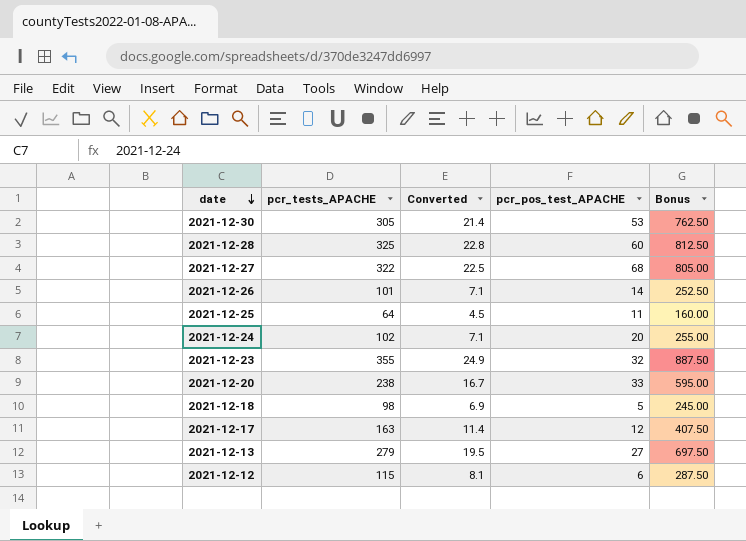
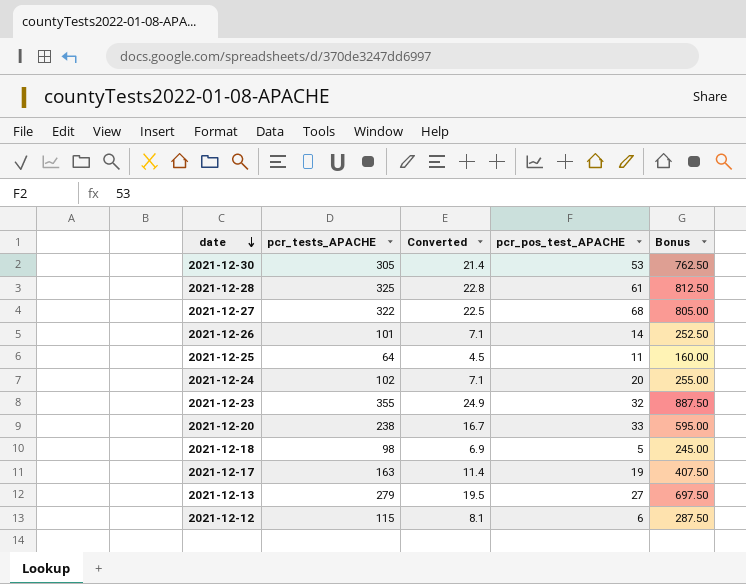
2021-12-28 | pcr_pos_test_APACHE: 60 -> 61
2021-12-17 | pcr_pos_test_APACHE: 12 -> 19

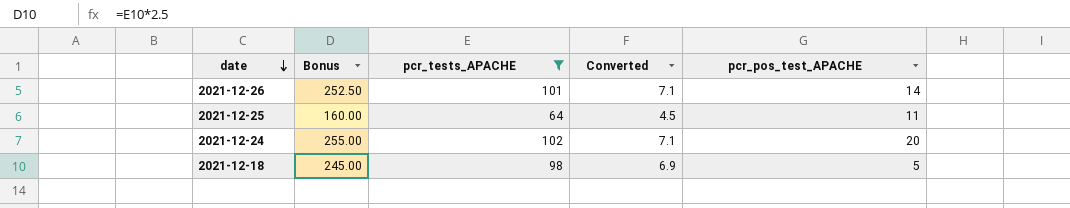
filter: none -> pcr_tests_APACHE <= 102
column Bonus | position: 5 -> 2

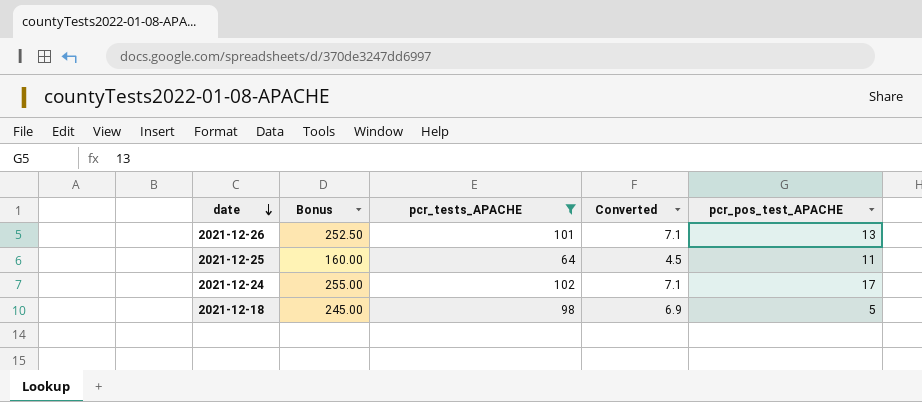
2021-12-26 | pcr_pos_test_APACHE: 14 -> 13
2021-12-24 | pcr_pos_test_APACHE: 20 -> 17

